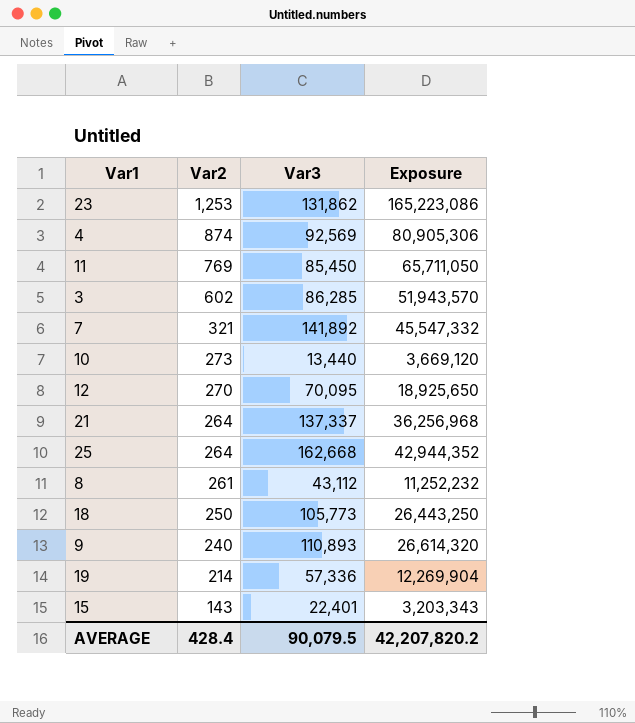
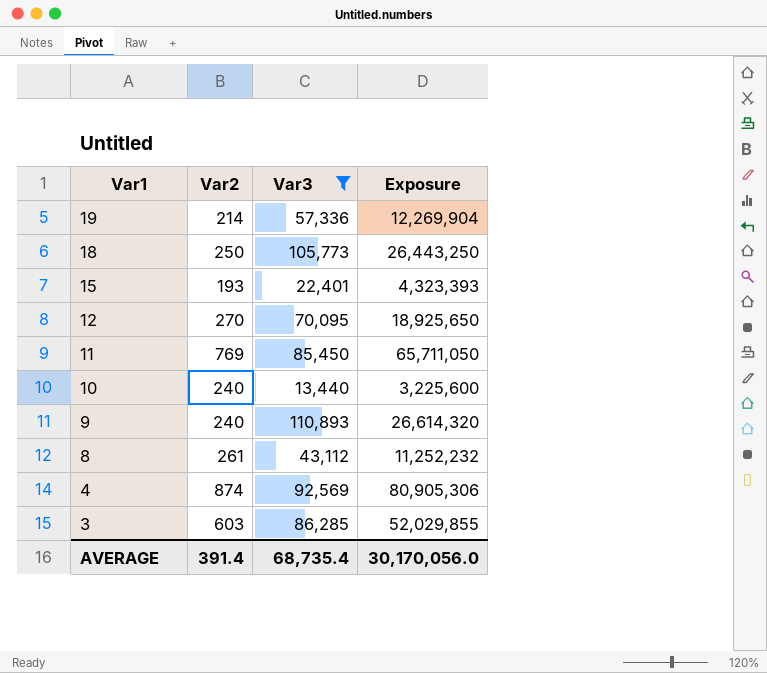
filter: none -> Var3 <= 110,893
row order: Var2 descending -> Var1 descending
15 | Var2: 143 -> 193
15 | Exposure: 3,203,343 -> 4,323,393
10 | Var2: 273 -> 240
10 | Exposure: 3,669,120 -> 3,225,600
3 | Var2: 602 -> 603
3 | Exposure: 51,943,570 -> 52,029,855
AVERAGE | Var2: 428.4 -> 391.4
AVERAGE | Var3: 90,079.5 -> 68,735.4
AVERAGE | Exposure: 42,207,820.2 -> 30,170,056.0

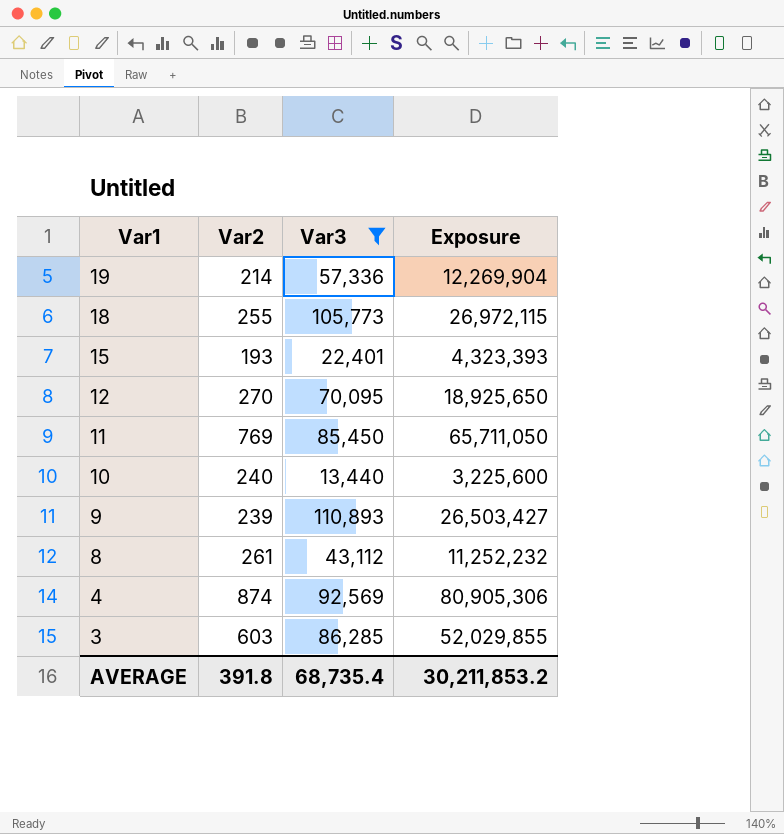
18 | Var2: 250 -> 255
18 | Exposure: 26,443,250 -> 26,972,115
9 | Var2: 240 -> 239
9 | Exposure: 26,614,320 -> 26,503,427
AVERAGE | Var2: 391.4 -> 391.8
AVERAGE | Exposure: 30,170,056.0 -> 30,211,853.2

